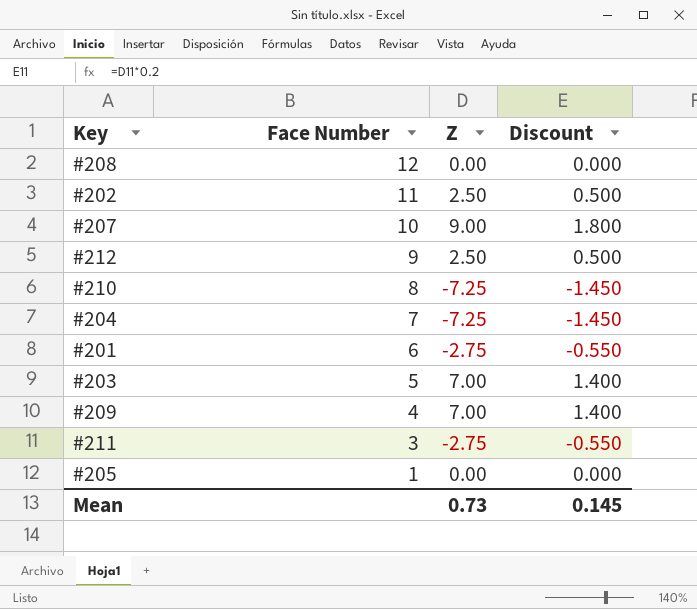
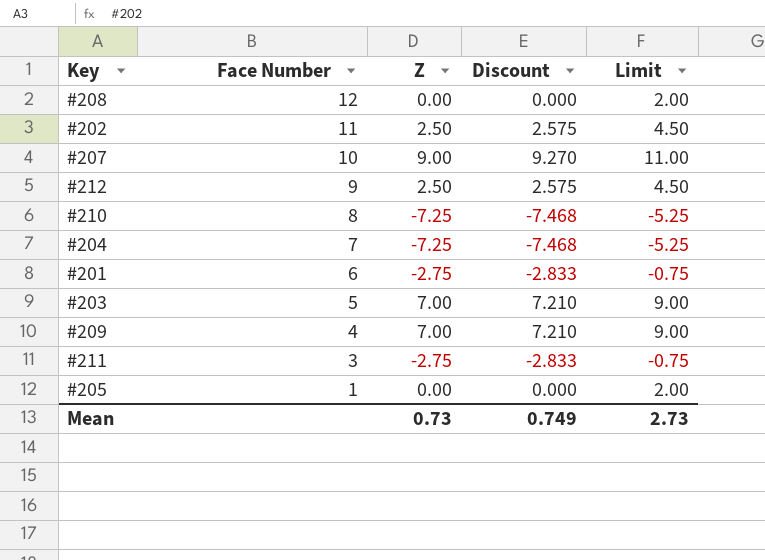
column Discount | formula: [Z] * 0.2 -> [Z] * 1.03
column Limit | formula: none -> [Z] + 2
Mean | Discount: 0.145 -> 0.749

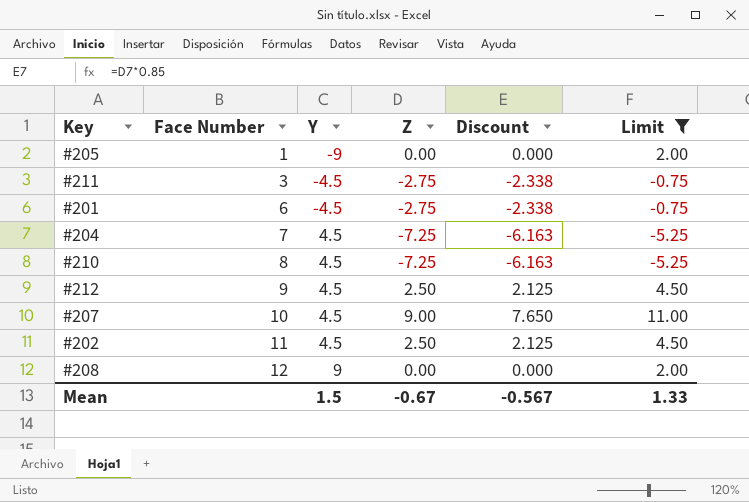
filter: none -> Limit != 9.00
row order: Face Number descending -> Face Number ascending
column Y | position: none -> 3
column Discount | formula: [Z] * 1.03 -> [Z] * 0.85
Mean | Z: 0.73 -> -0.67
Mean | Discount: 0.749 -> -0.567
Mean | Limit: 2.73 -> 1.33

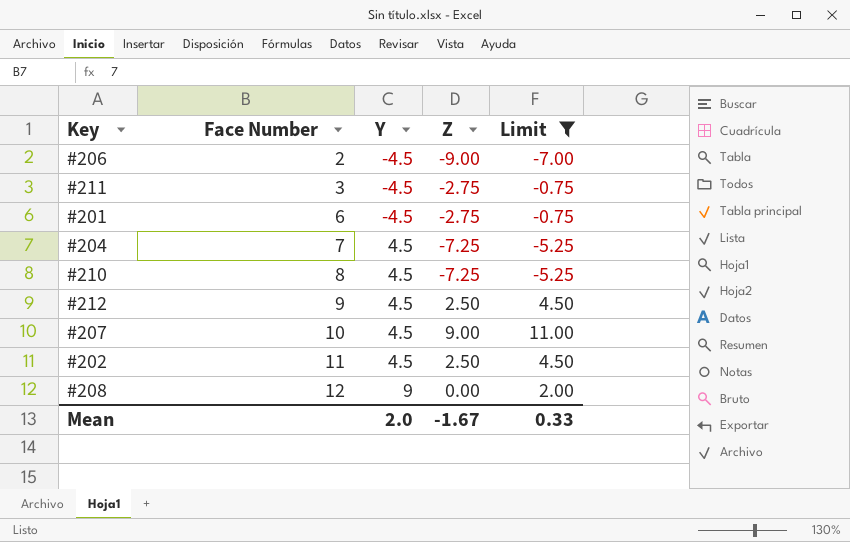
column Discount | formula: [Z] * 0.85 -> none
row #205: 1 | -9 | 0.00 | 0.000 | 2.00 -> none
row #206: none -> 2 | -4.5 | -9.00 | -7.00
Mean | Y: 1.5 -> 2.0
Mean | Z: -0.67 -> -1.67
Mean | Limit: 1.33 -> 0.33

